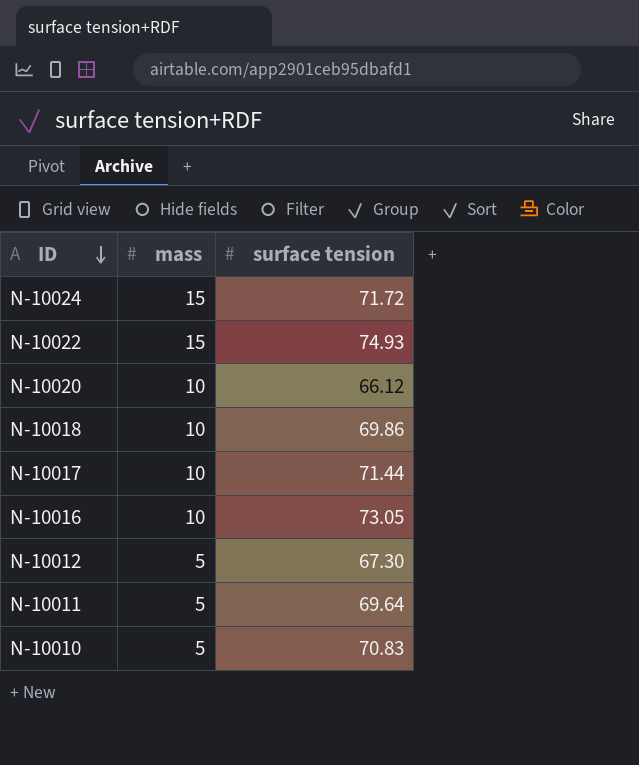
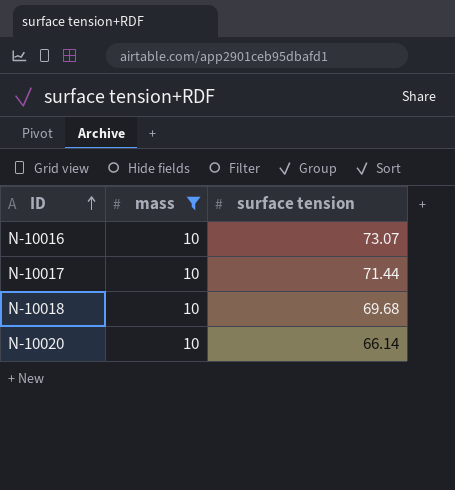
filter: none -> mass = 10
row order: ID descending -> ID ascending
N-10016 | surface tension: 73.05 -> 73.07
N-10018 | surface tension: 69.86 -> 69.68
N-10020 | surface tension: 66.12 -> 66.14

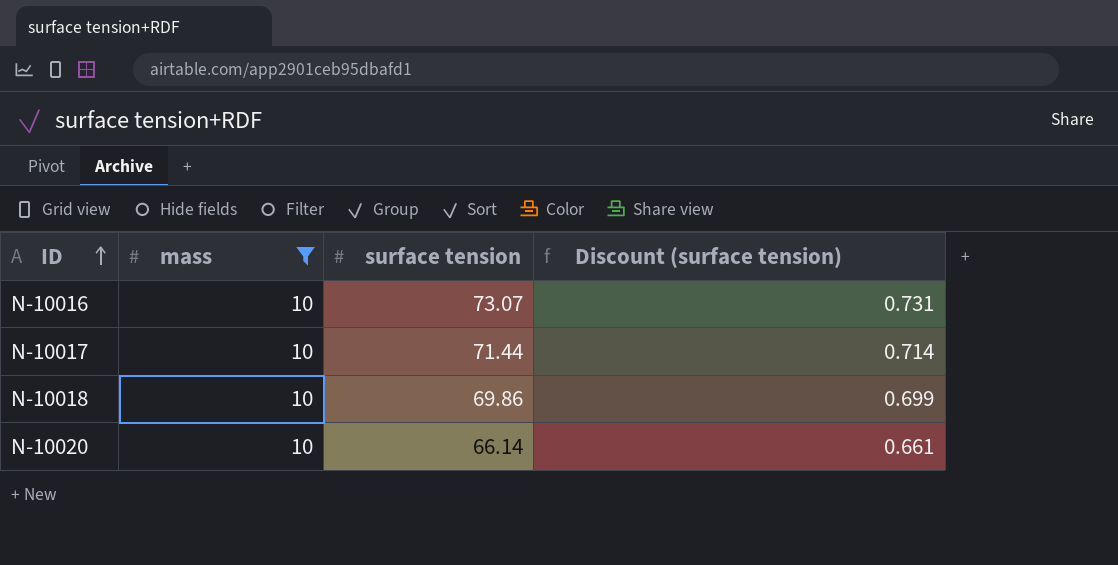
column Discount (surface tension) | formula: none -> [surface tension] * 0.01
N-10018 | surface tension: 69.68 -> 69.86

